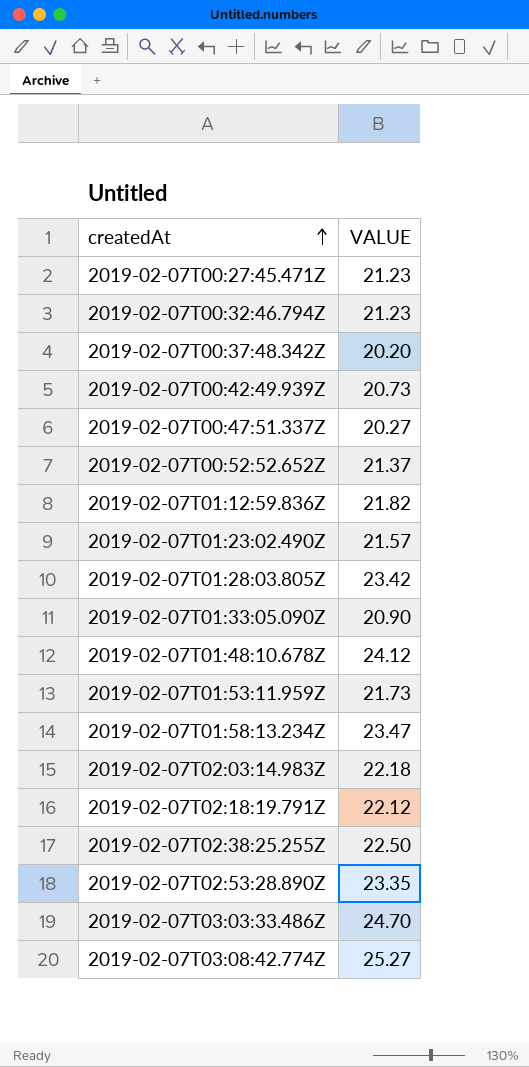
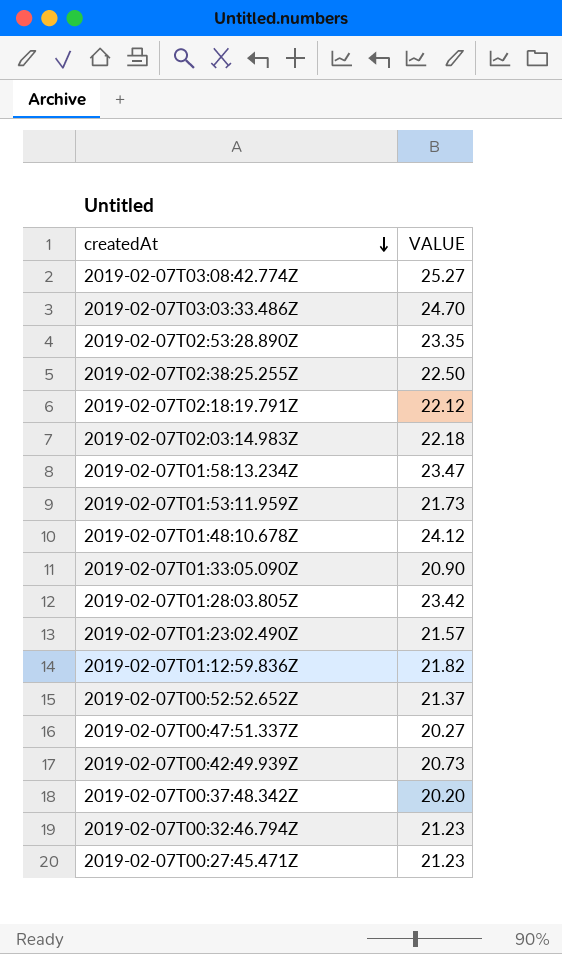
row order: createdAt ascending -> createdAt descending

